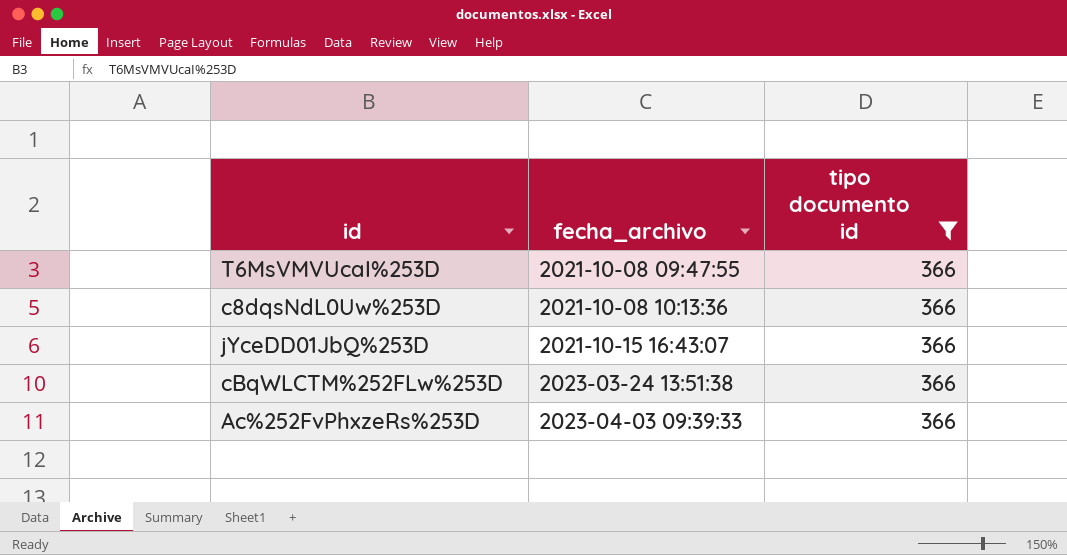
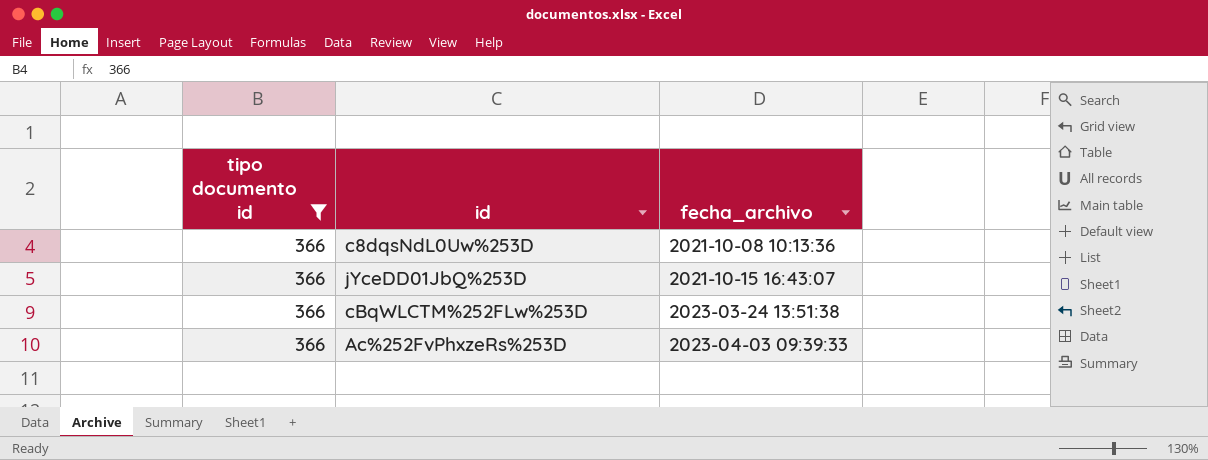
column tipo documento id | position: 3 -> 1
row T6MsVMVUcaI%253D: 2021-10-08 09:47:55 | 366 -> none

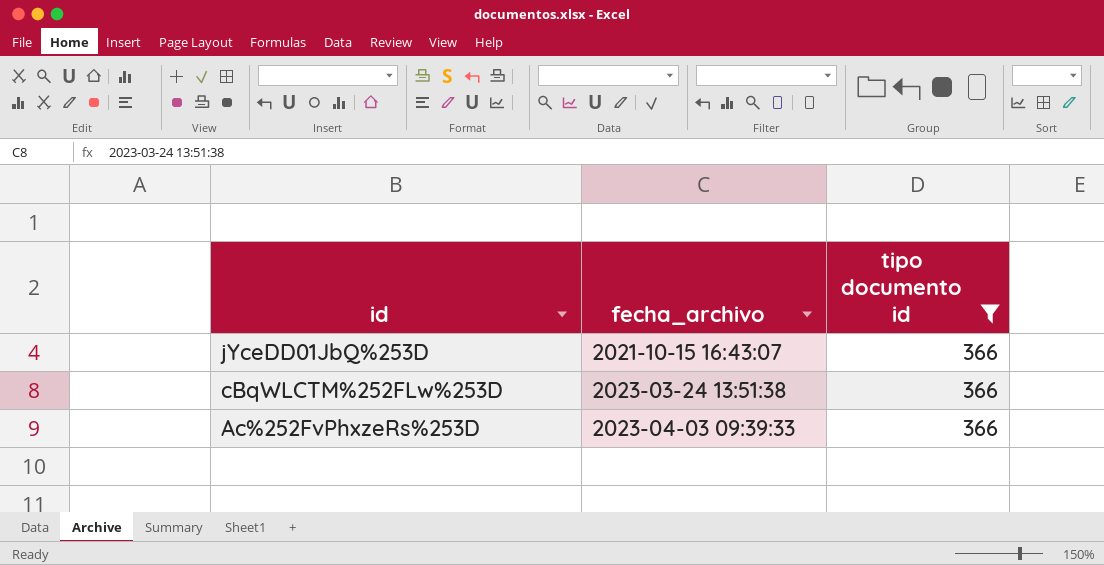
column tipo documento id | position: 1 -> 3
row c8dqsNdL0Uw%253D: 366 | 2021-10-08 10:13:36 -> none

